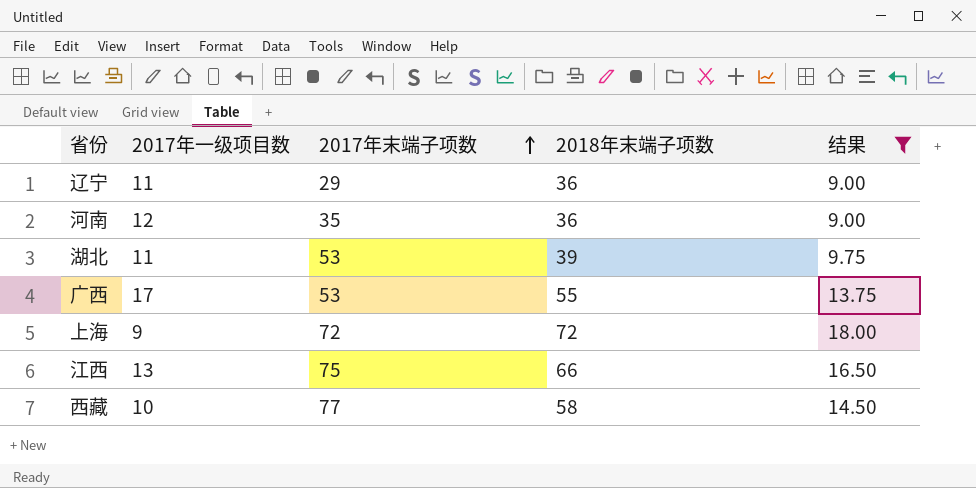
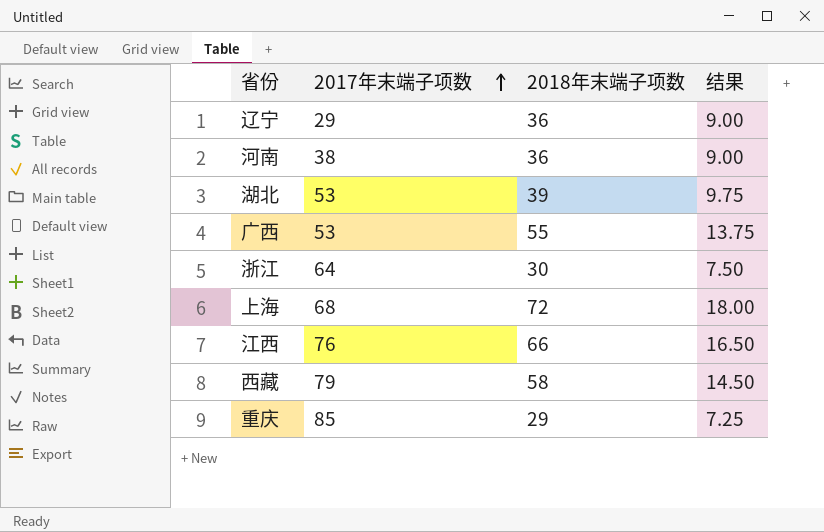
filter: 结果 >= 9.00 -> none
column 2017年一级项目数 | position: 2 -> none
河南 | 2017年末端子项数: 35 -> 38
上海 | 2017年末端子项数: 72 -> 68
江西 | 2017年末端子项数: 75 -> 76
西藏 | 2017年末端子项数: 77 -> 79

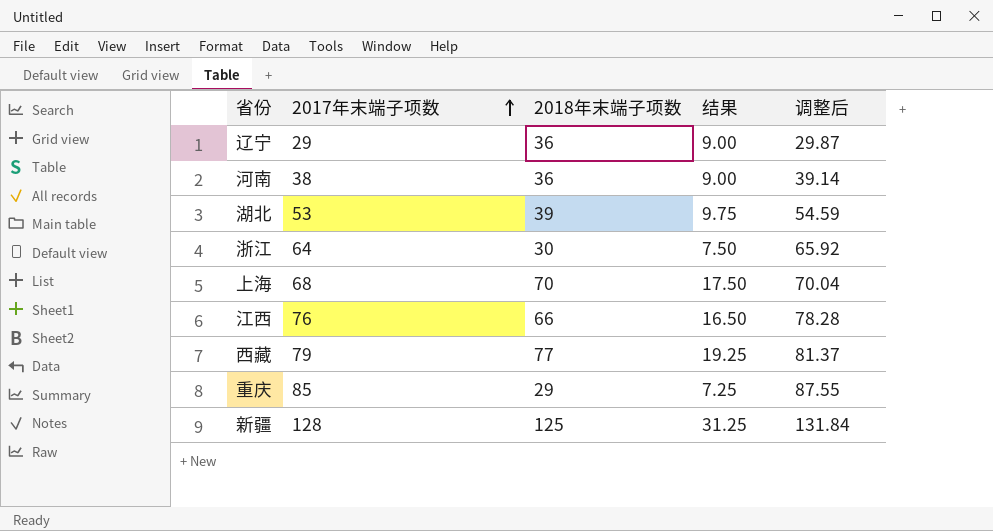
column 调整后 | formula: none -> [2017年末端子项数] * 1.03
row 广西: 53 | 55 | 13.75 -> none
上海 | 2018年末端子项数: 72 -> 70
上海 | 结果: 18.00 -> 17.50
西藏 | 2018年末端子项数: 58 -> 77
西藏 | 结果: 14.50 -> 19.25
row 新疆: none -> 128 | 125 | 31.25 | 131.84

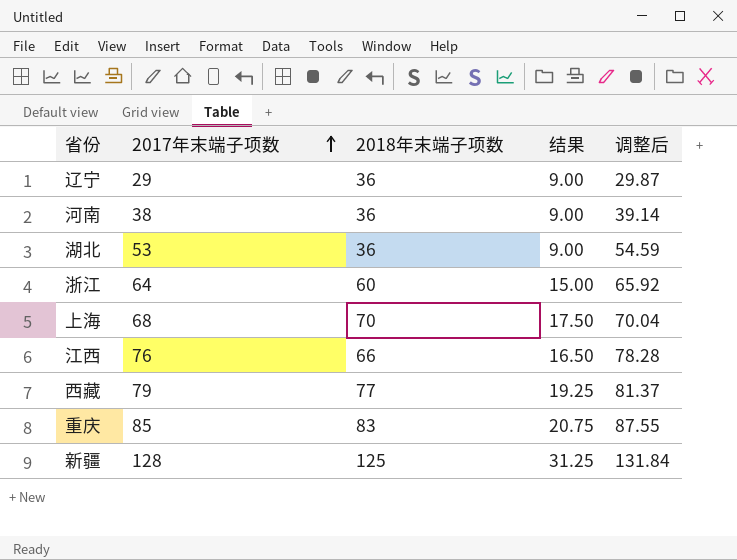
湖北 | 2018年末端子项数: 39 -> 36
湖北 | 结果: 9.75 -> 9.00
浙江 | 2018年末端子项数: 30 -> 60
浙江 | 结果: 7.50 -> 15.00
重庆 | 2018年末端子项数: 29 -> 83
重庆 | 结果: 7.25 -> 20.75

